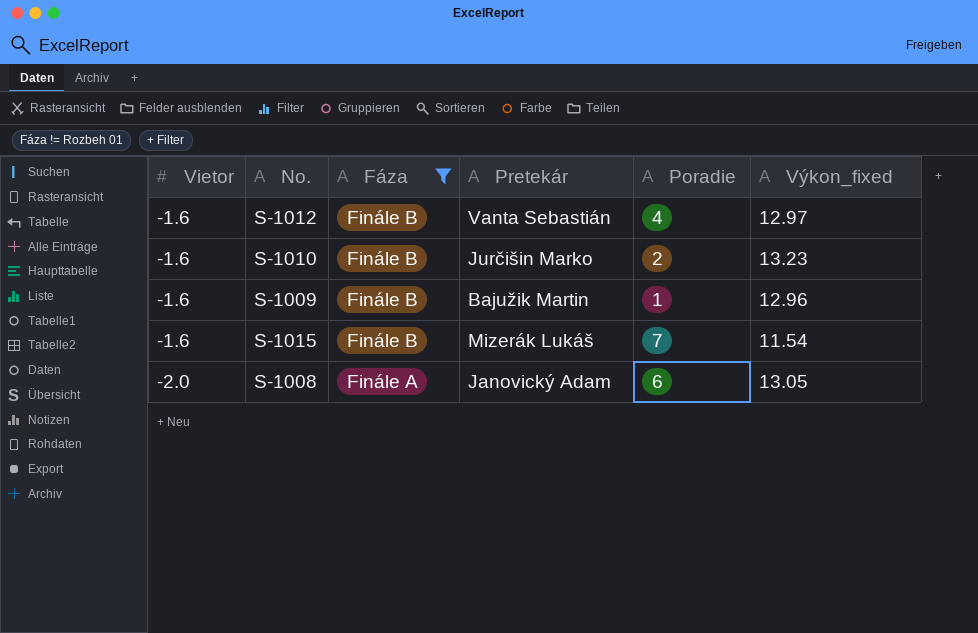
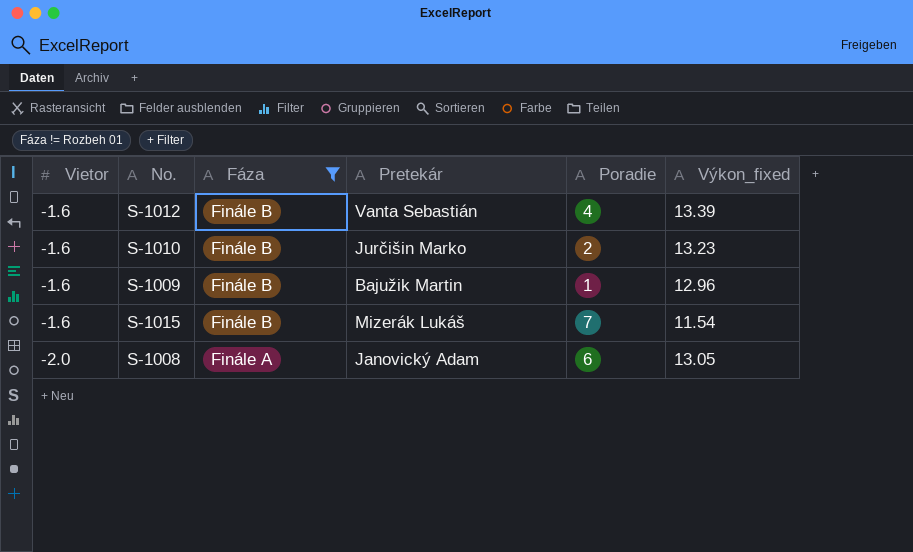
S-1012 | Výkon_fixed: 12.97 -> 13.39

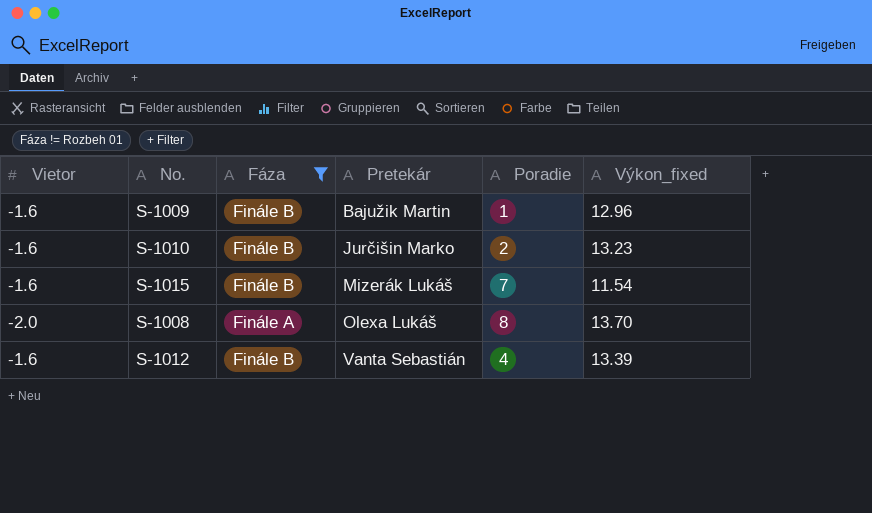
row order: Vietor descending -> Pretekár ascending
S-1008 | Pretekár: Janovický Adam -> Olexa Lukáš
S-1008 | Poradie: 6 -> 8
S-1008 | Výkon_fixed: 13.05 -> 13.70

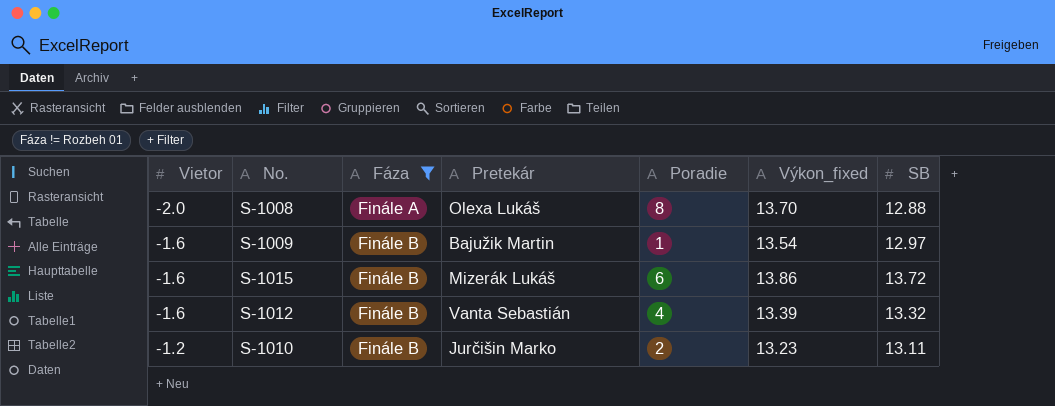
row order: Pretekár ascending -> Vietor ascending
column SB | position: none -> 7
S-1009 | Výkon_fixed: 12.96 -> 13.54
S-1015 | Poradie: 7 -> 6
S-1015 | Výkon_fixed: 11.54 -> 13.86
S-1010 | Vietor: -1.6 -> -1.2

